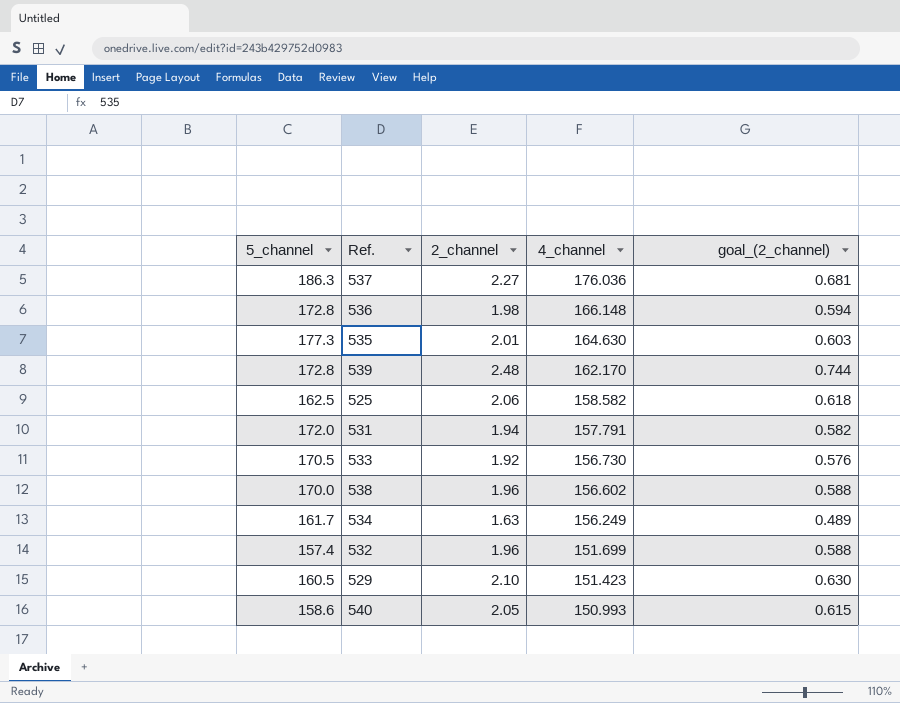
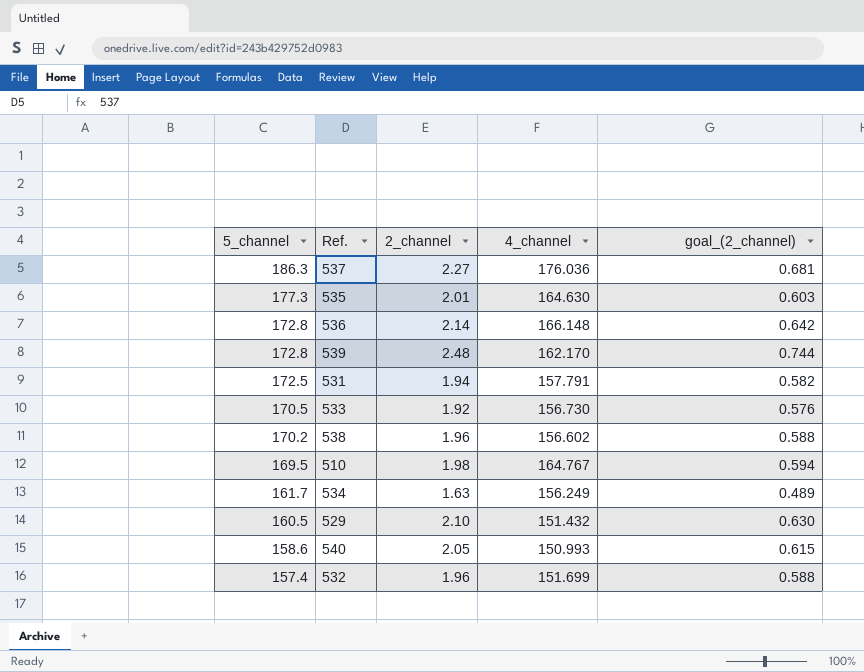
row order: 4_channel descending -> 5_channel descending
row 525: 162.5 | 2.06 | 158.582 | 0.618 -> none
536 | 2_channel: 1.98 -> 2.14
536 | goal_(2_channel): 0.594 -> 0.642
531 | 5_channel: 172.0 -> 172.5
538 | 5_channel: 170.0 -> 170.2
row 510: none -> 169.5 | 1.98 | 164.767 | 0.594
529 | 4_channel: 151.423 -> 151.432

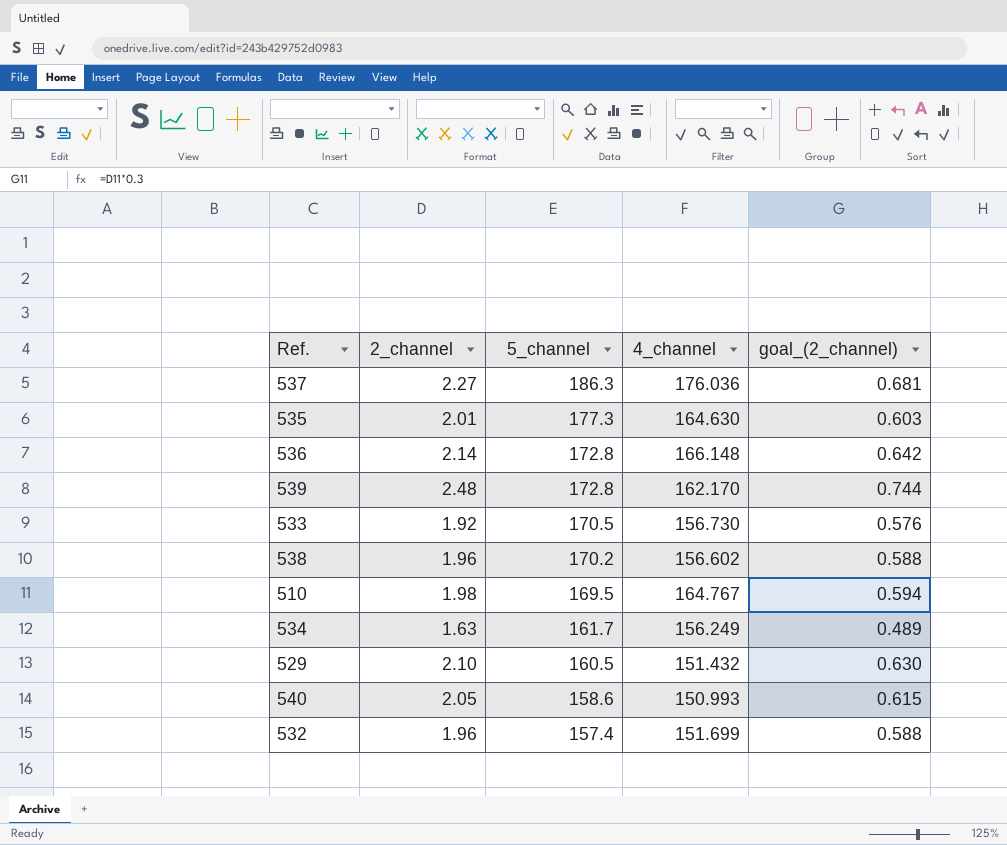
column 5_channel | position: 1 -> 3
row 531: 172.5 | 1.94 | 157.791 | 0.582 -> none

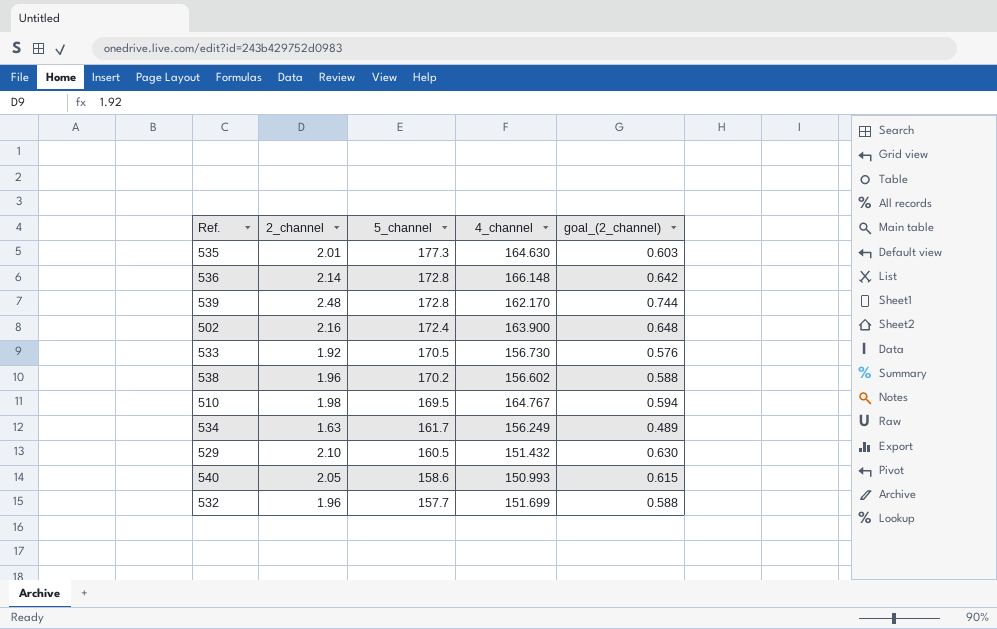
row 537: 2.27 | 186.3 | 176.036 | 0.681 -> none
row 502: none -> 2.16 | 172.4 | 163.900 | 0.648
532 | 5_channel: 157.4 -> 157.7

